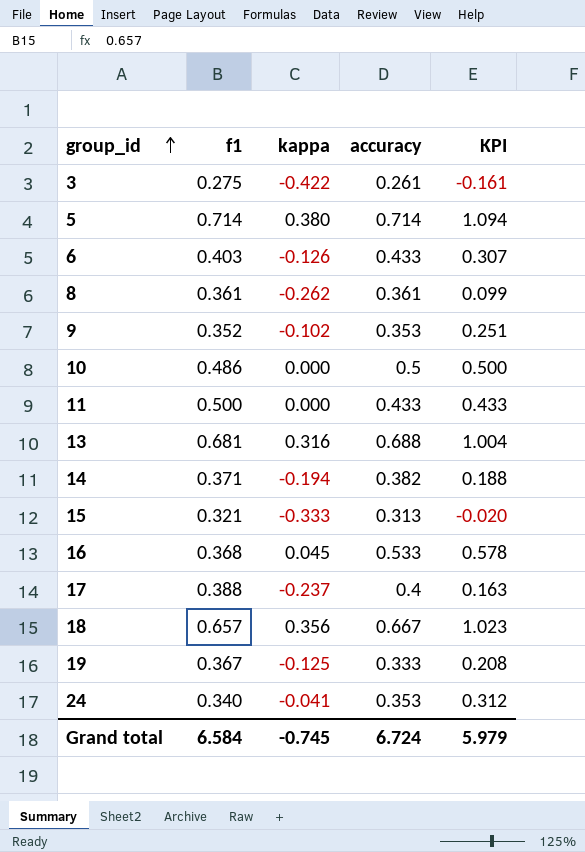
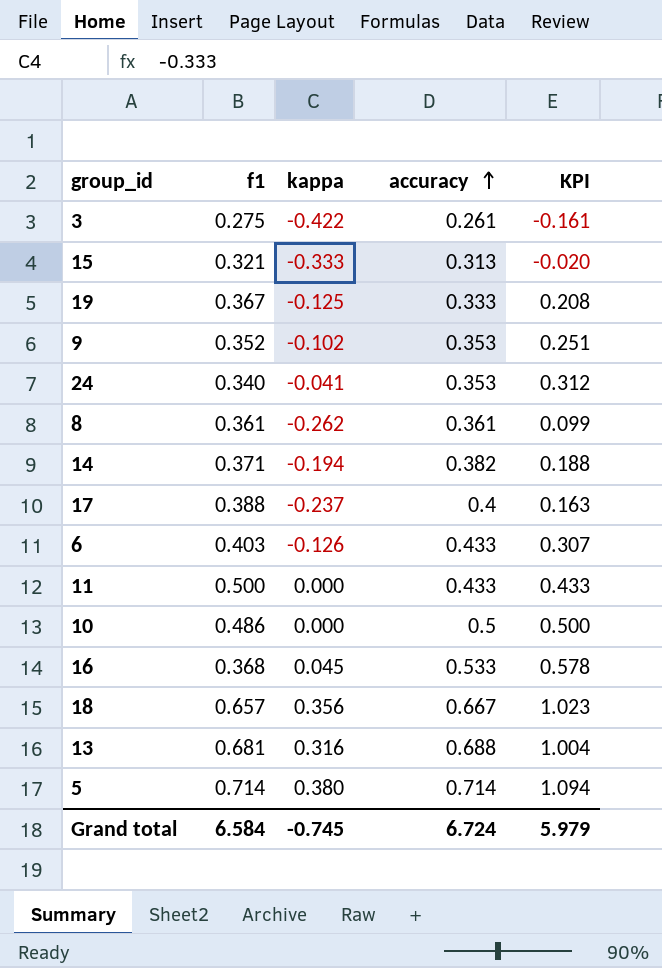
row order: group_id ascending -> accuracy ascending

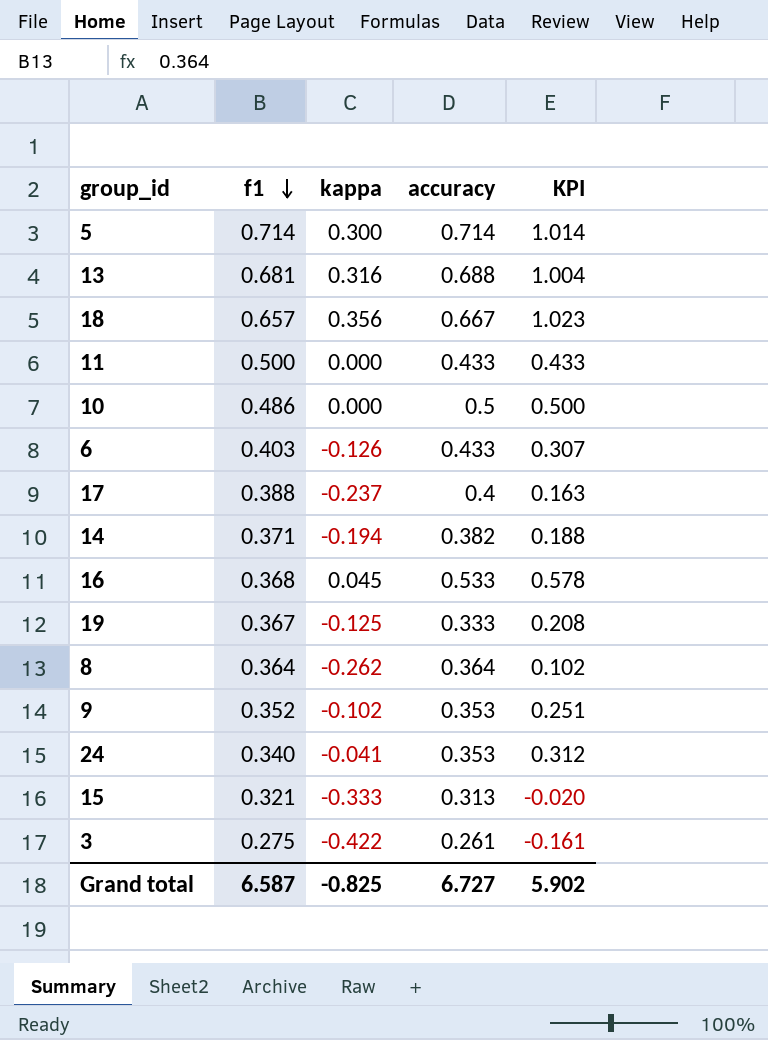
row order: accuracy ascending -> f1 descending
5 | kappa: 0.380 -> 0.300
5 | KPI: 1.094 -> 1.014
8 | f1: 0.361 -> 0.364
8 | accuracy: 0.361 -> 0.364
8 | KPI: 0.099 -> 0.102
Grand total | f1: 6.584 -> 6.587
Grand total | kappa: -0.745 -> -0.825
Grand total | accuracy: 6.724 -> 6.727
Grand total | KPI: 5.979 -> 5.902

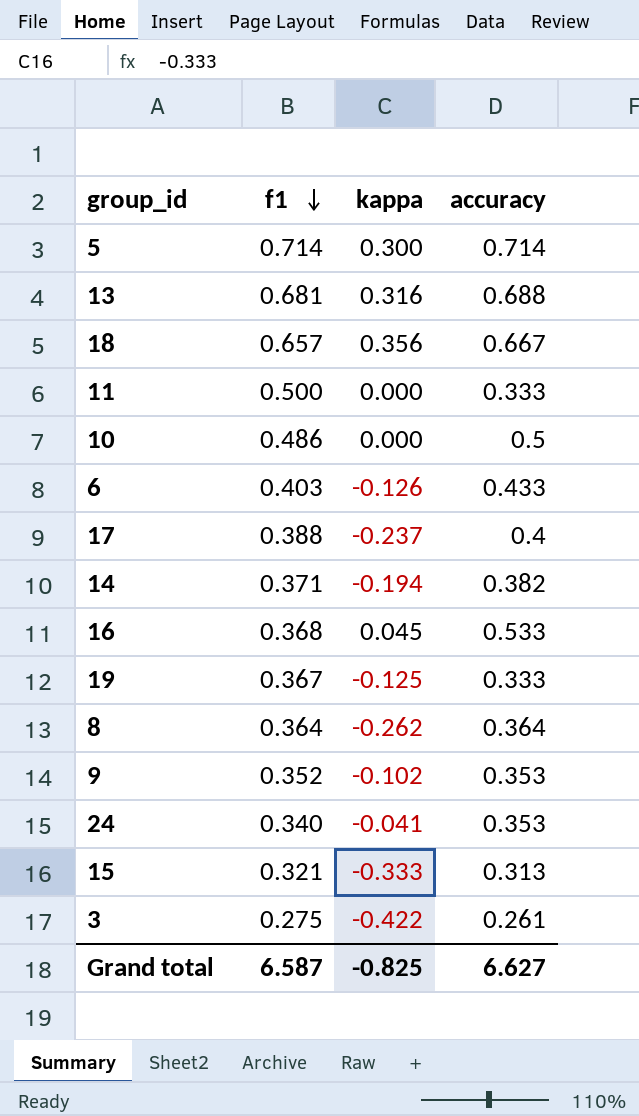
column KPI | formula: [kappa] + [accuracy] -> none
11 | accuracy: 0.433 -> 0.333
Grand total | accuracy: 6.727 -> 6.627

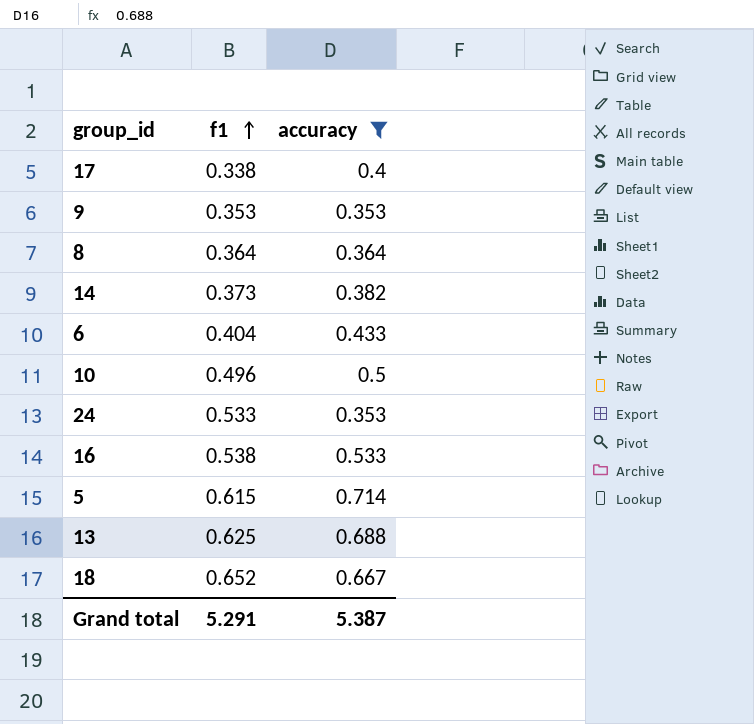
filter: none -> accuracy >= 0.353
row order: f1 descending -> f1 ascending
column kappa | position: 3 -> none
17 | f1: 0.388 -> 0.338
9 | f1: 0.352 -> 0.353
14 | f1: 0.371 -> 0.373
6 | f1: 0.403 -> 0.404
10 | f1: 0.486 -> 0.496
24 | f1: 0.340 -> 0.533
16 | f1: 0.368 -> 0.538
5 | f1: 0.714 -> 0.615
13 | f1: 0.681 -> 0.625
18 | f1: 0.657 -> 0.652
Grand total | f1: 6.587 -> 5.291
Grand total | accuracy: 6.627 -> 5.387

